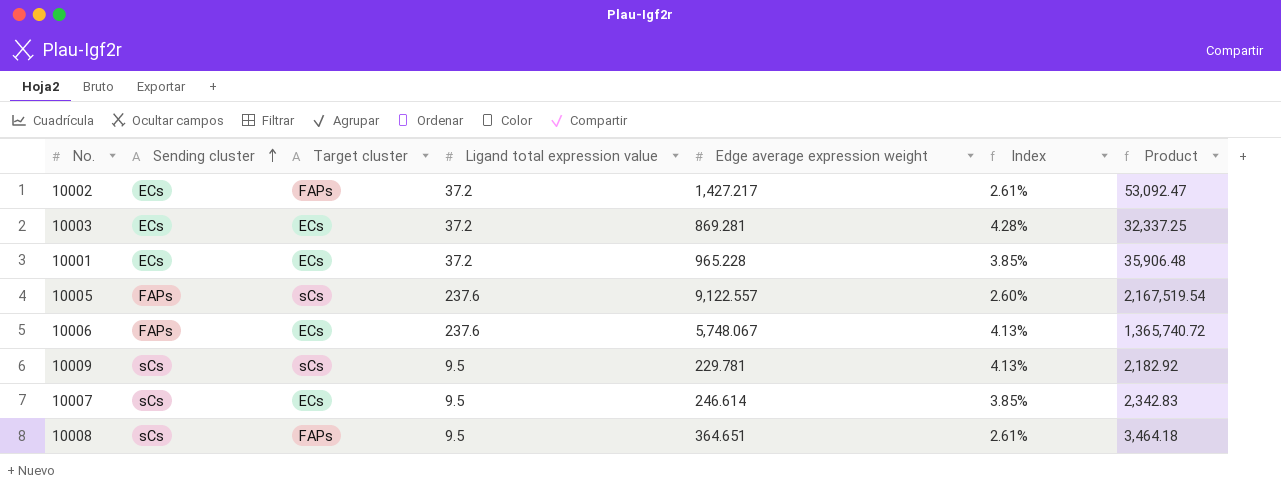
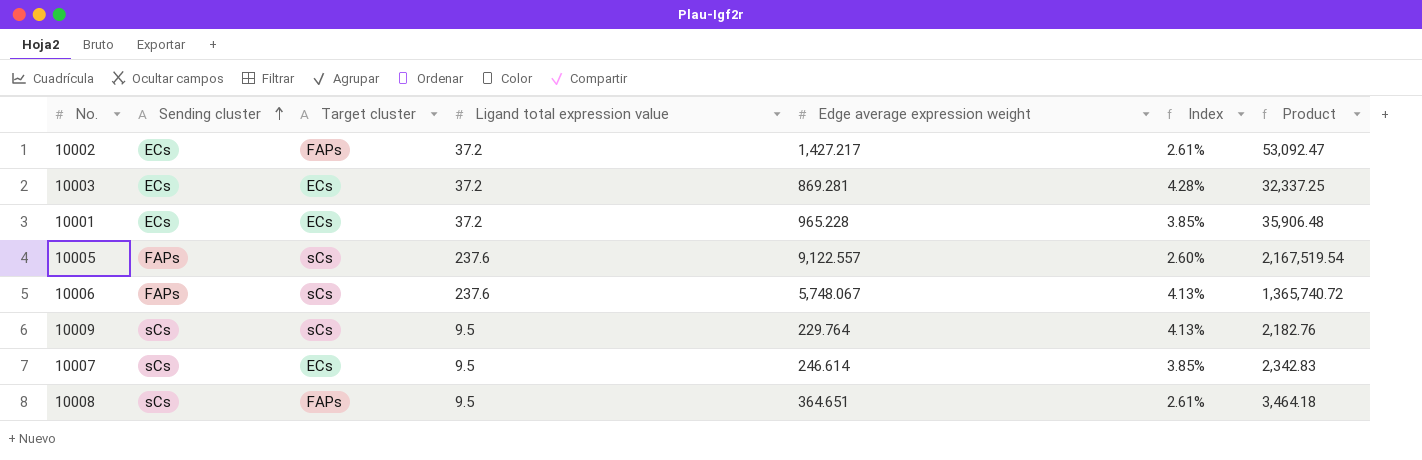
10006 | Target cluster: ECs -> sCs
10009 | Edge average expression weight: 229.781 -> 229.764
10009 | Product: 2,182.92 -> 2,182.76

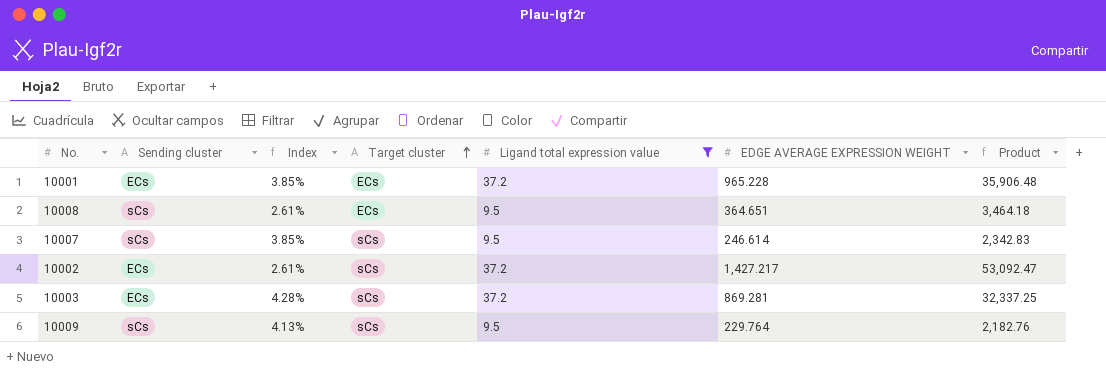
filter: none -> Ligand total expression value != 237.6
row order: Sending cluster ascending -> Target cluster ascending
column Index | position: 6 -> 3
column name: Edge average expression weight -> EDGE AVERAGE EXPRESSION WEIGHT
10008 | Target cluster: FAPs -> ECs
10007 | Target cluster: ECs -> sCs
10002 | Target cluster: FAPs -> sCs
10003 | Target cluster: ECs -> sCs

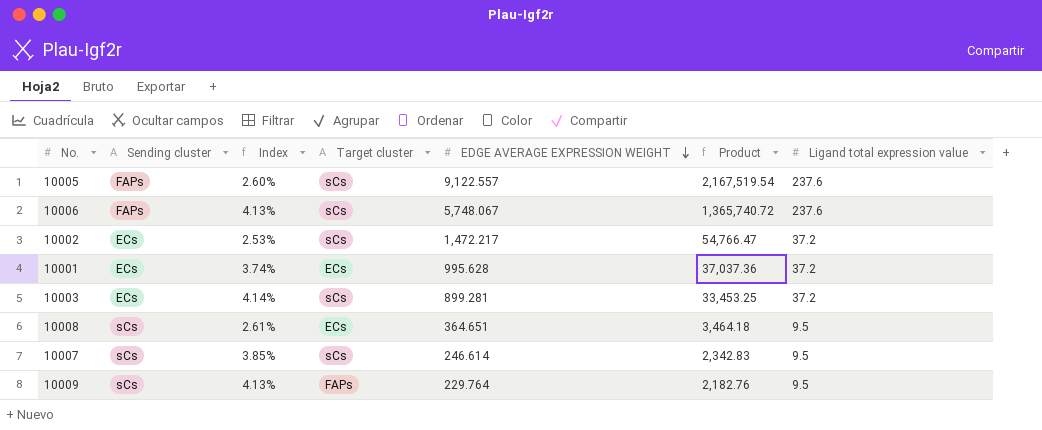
filter: Ligand total expression value != 237.6 -> none
row order: Target cluster ascending -> EDGE AVERAGE EXPRESSION WEIGHT descending
column Ligand total expression value | position: 5 -> 7
10002 | Index: 2.61% -> 2.53%
10002 | EDGE AVERAGE EXPRESSION WEIGHT: 1,427.217 -> 1,472.217
10002 | Product: 53,092.47 -> 54,766.47
10001 | Index: 3.85% -> 3.74%
10001 | EDGE AVERAGE EXPRESSION WEIGHT: 965.228 -> 995.628
10001 | Product: 35,906.48 -> 37,037.36
10003 | Index: 4.28% -> 4.14%
10003 | EDGE AVERAGE EXPRESSION WEIGHT: 869.281 -> 899.281
10003 | Product: 32,337.25 -> 33,453.25
10009 | Target cluster: sCs -> FAPs

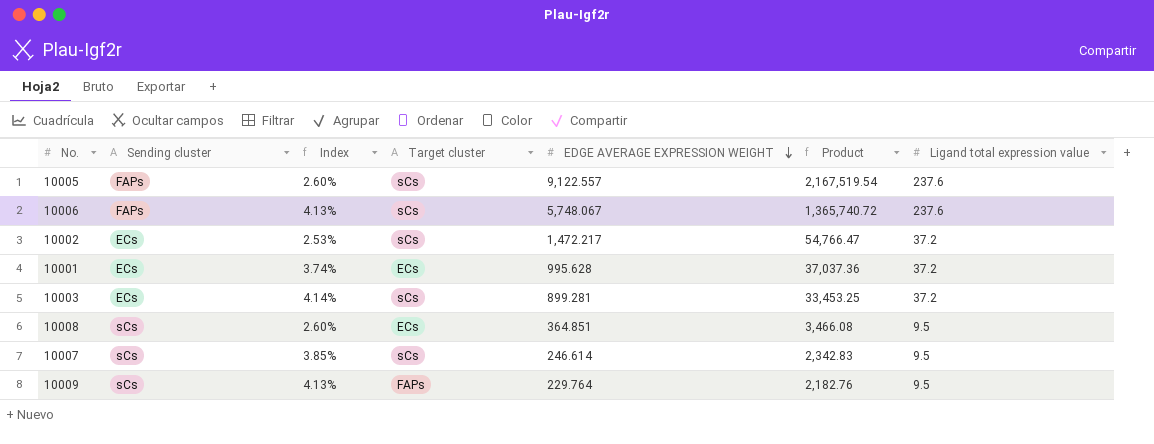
10008 | Index: 2.61% -> 2.60%
10008 | EDGE AVERAGE EXPRESSION WEIGHT: 364.651 -> 364.851
10008 | Product: 3,464.18 -> 3,466.08

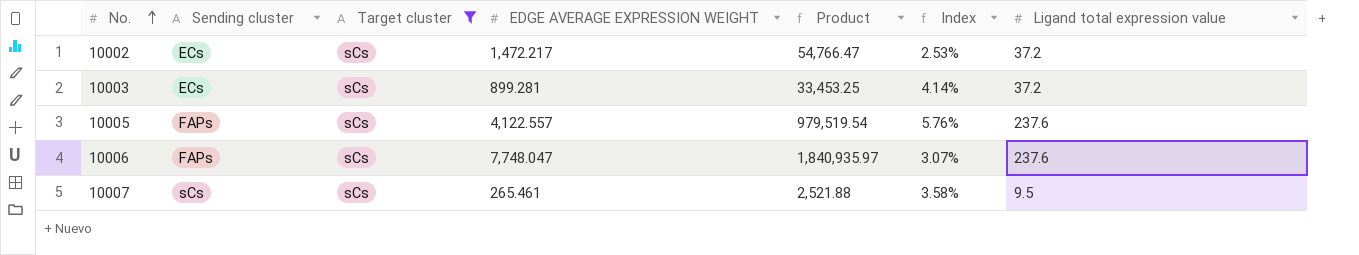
filter: none -> Target cluster = sCs
row order: EDGE AVERAGE EXPRESSION WEIGHT descending -> No. ascending
column Index | position: 3 -> 6
10005 | EDGE AVERAGE EXPRESSION WEIGHT: 9,122.557 -> 4,122.557
10005 | Product: 2,167,519.54 -> 979,519.54
10005 | Index: 2.60% -> 5.76%
10006 | EDGE AVERAGE EXPRESSION WEIGHT: 5,748.067 -> 7,748.047
10006 | Product: 1,365,740.72 -> 1,840,935.97
10006 | Index: 4.13% -> 3.07%
10007 | EDGE AVERAGE EXPRESSION WEIGHT: 246.614 -> 265.461
10007 | Product: 2,342.83 -> 2,521.88
10007 | Index: 3.85% -> 3.58%

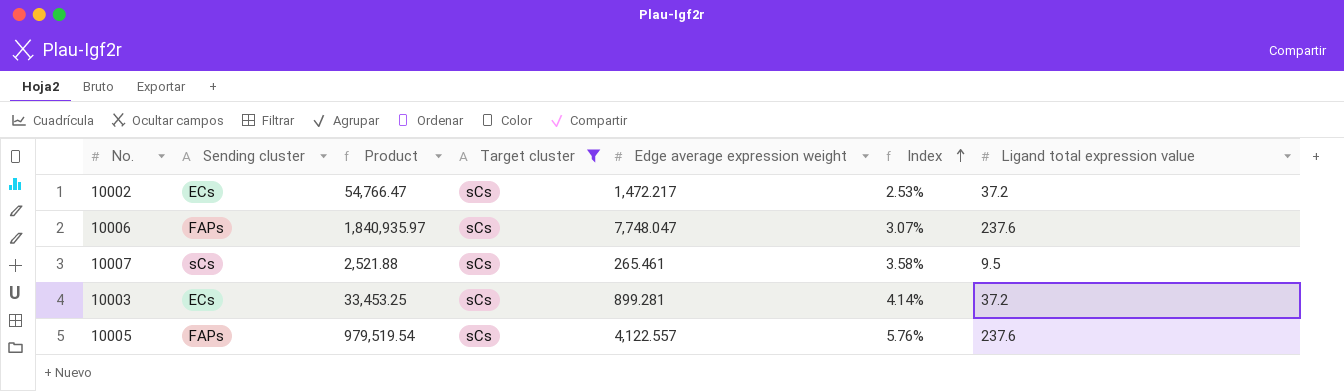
row order: No. ascending -> Index ascending
column Product | position: 5 -> 3
column name: EDGE AVERAGE EXPRESSION WEIGHT -> Edge average expression weight

